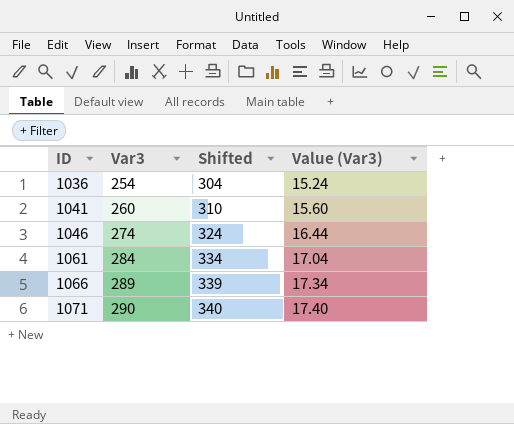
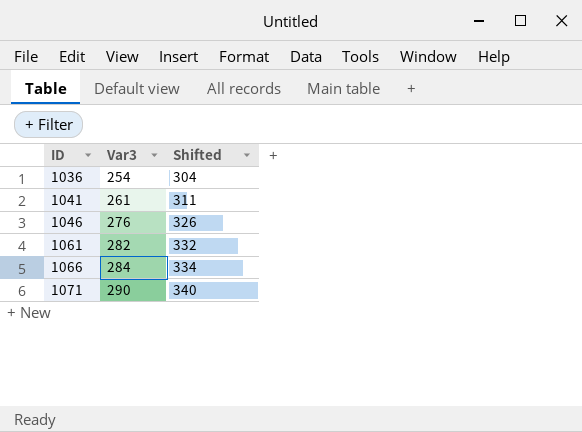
column Value (Var3) | formula: [Var3] * 0.06 -> none
1041 | Var3: 260 -> 261
1041 | Shifted: 310 -> 311
1046 | Var3: 274 -> 276
1046 | Shifted: 324 -> 326
1061 | Var3: 284 -> 282
1061 | Shifted: 334 -> 332
1066 | Var3: 289 -> 284
1066 | Shifted: 339 -> 334

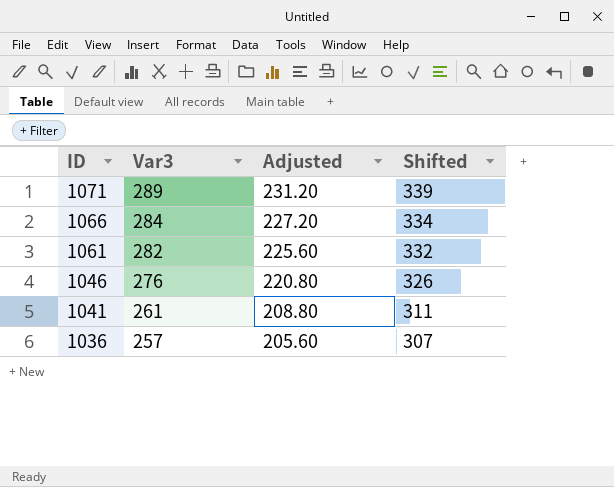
row order: ID ascending -> ID descending
column Adjusted | formula: none -> [Var3] * 0.8
1071 | Var3: 290 -> 289
1071 | Shifted: 340 -> 339
1036 | Var3: 254 -> 257
1036 | Shifted: 304 -> 307

